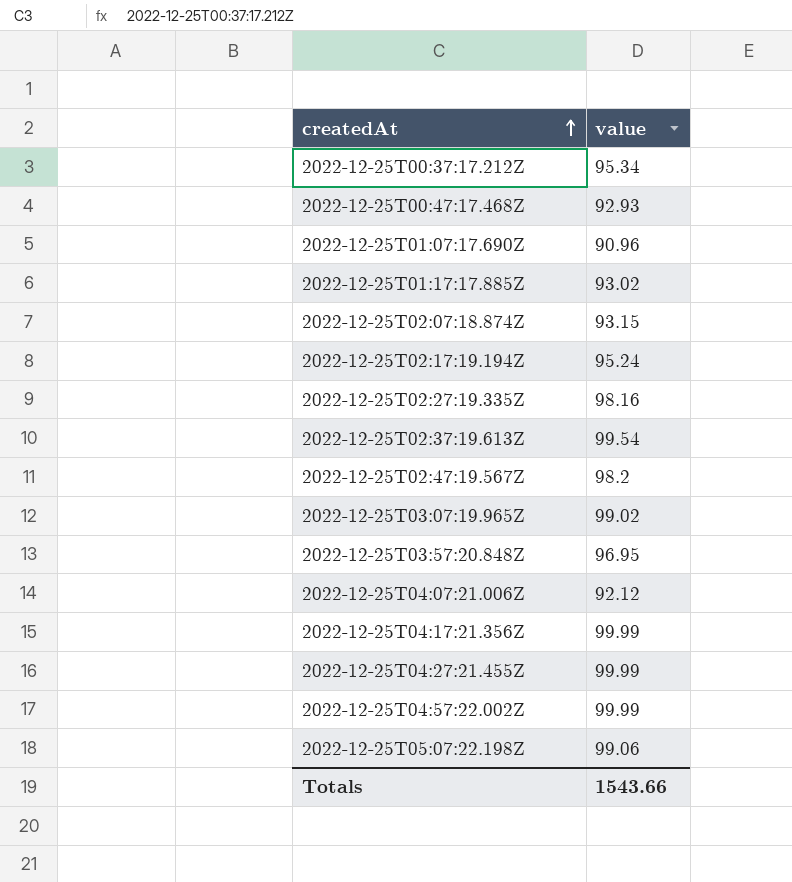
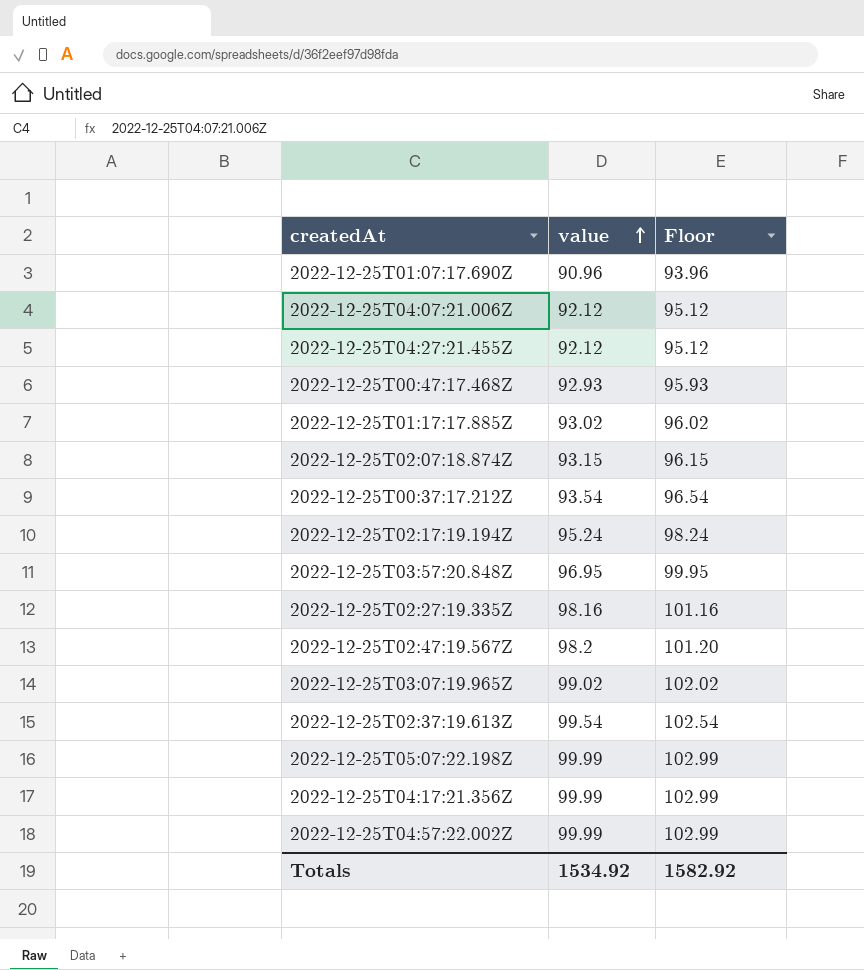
row order: createdAt ascending -> value ascending
column Floor | formula: none -> [value] + 3
2022-12-25T04:27:21.455Z | value: 99.99 -> 92.12
2022-12-25T00:37:17.212Z | value: 95.34 -> 93.54
2022-12-25T05:07:22.198Z | value: 99.06 -> 99.99
Totals | value: 1543.66 -> 1534.92

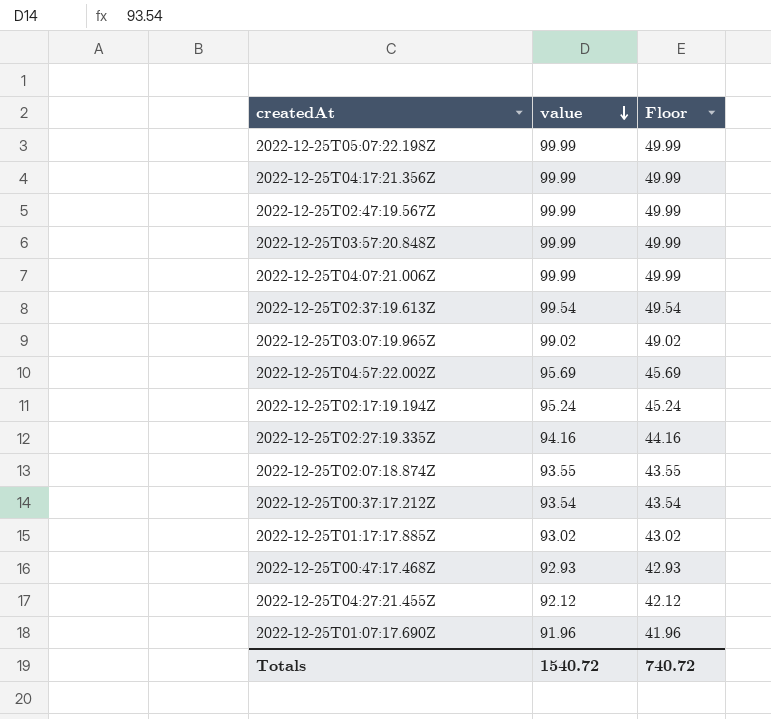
row order: value ascending -> value descending
column Floor | formula: [value] + 3 -> [value] - 50
2022-12-25T02:47:19.567Z | value: 98.2 -> 99.99
2022-12-25T03:57:20.848Z | value: 96.95 -> 99.99
2022-12-25T04:07:21.006Z | value: 92.12 -> 99.99
2022-12-25T04:57:22.002Z | value: 99.99 -> 95.69
2022-12-25T02:27:19.335Z | value: 98.16 -> 94.16
2022-12-25T02:07:18.874Z | value: 93.15 -> 93.55
2022-12-25T01:07:17.690Z | value: 90.96 -> 91.96
Totals | value: 1534.92 -> 1540.72
Totals | Floor: 1582.92 -> 740.72

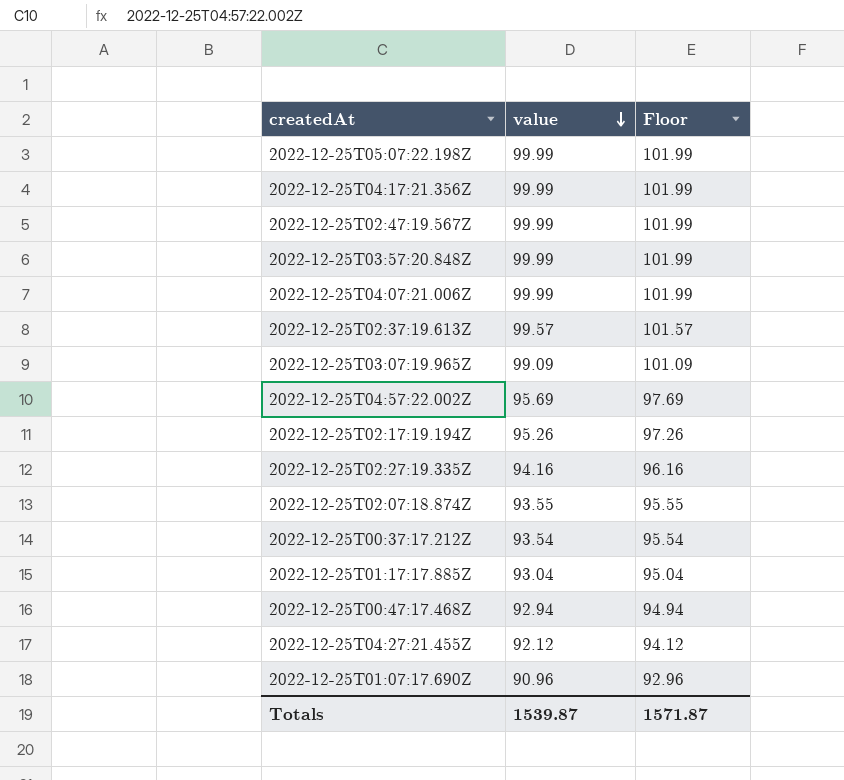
column Floor | formula: [value] - 50 -> [value] + 2
2022-12-25T02:37:19.613Z | value: 99.54 -> 99.57
2022-12-25T03:07:19.965Z | value: 99.02 -> 99.09
2022-12-25T02:17:19.194Z | value: 95.24 -> 95.26
2022-12-25T01:17:17.885Z | value: 93.02 -> 93.04
2022-12-25T00:47:17.468Z | value: 92.93 -> 92.94
2022-12-25T01:07:17.690Z | value: 91.96 -> 90.96
Totals | value: 1540.72 -> 1539.87
Totals | Floor: 740.72 -> 1571.87

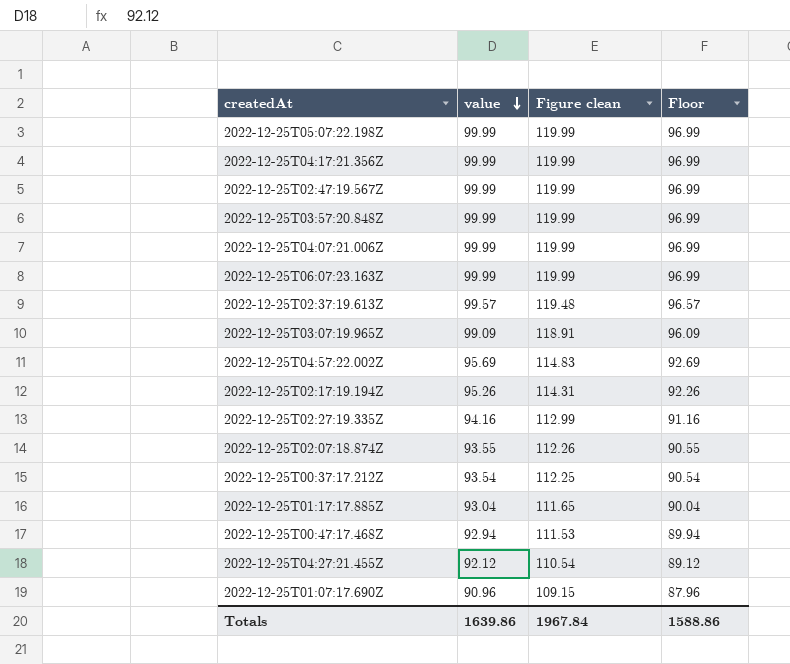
column Figure clean | formula: none -> [value] * 1.2
column Floor | formula: [value] + 2 -> [value] - 3
row 2022-12-25T06:07:23.163Z: none -> 99.99 | 119.99 | 96.99
Totals | value: 1539.87 -> 1639.86
Totals | Floor: 1571.87 -> 1588.86

